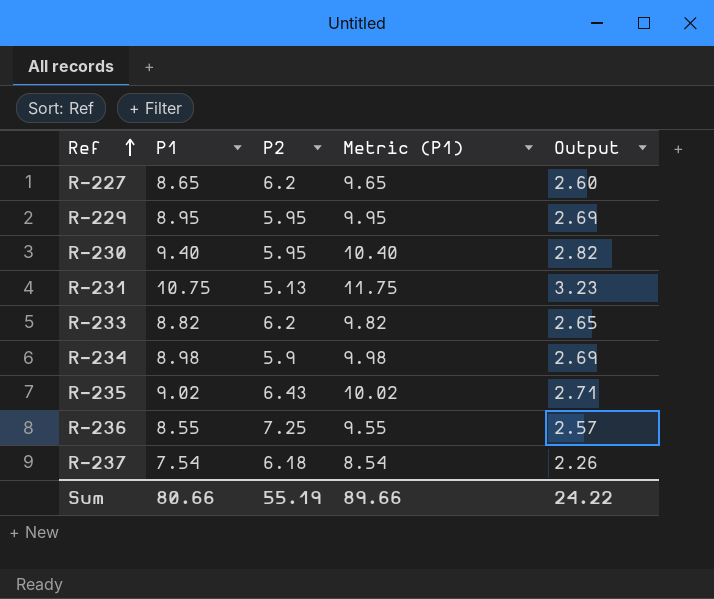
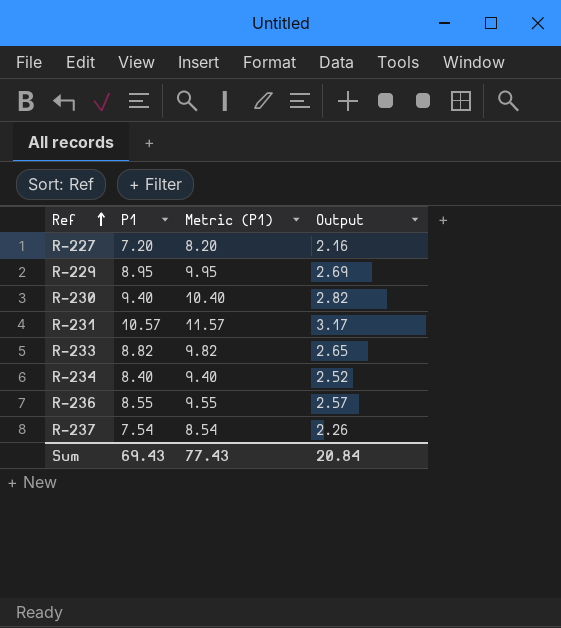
column P2 | position: 3 -> none
row R-235: 9.02 | 6.43 | 10.02 | 2.71 -> none
R-227 | P1: 8.65 -> 7.20
R-227 | Metric (P1): 9.65 -> 8.20
R-227 | Output: 2.60 -> 2.16
R-231 | P1: 10.75 -> 10.57
R-231 | Metric (P1): 11.75 -> 11.57
R-231 | Output: 3.23 -> 3.17
R-234 | P1: 8.98 -> 8.40
R-234 | Metric (P1): 9.98 -> 9.40
R-234 | Output: 2.69 -> 2.52
Sum | P1: 80.66 -> 69.43
Sum | Metric (P1): 89.66 -> 77.43
Sum | Output: 24.22 -> 20.84

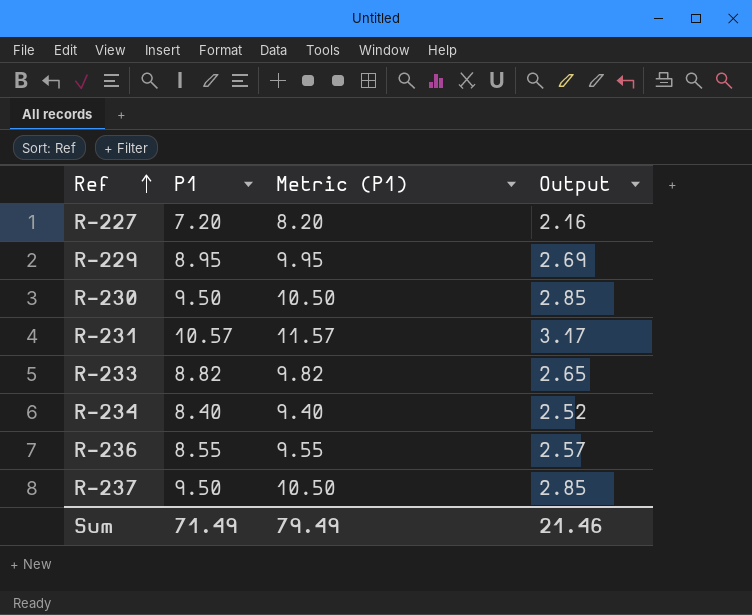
R-230 | P1: 9.40 -> 9.50
R-230 | Metric (P1): 10.40 -> 10.50
R-230 | Output: 2.82 -> 2.85
R-237 | P1: 7.54 -> 9.50
R-237 | Metric (P1): 8.54 -> 10.50
R-237 | Output: 2.26 -> 2.85
Sum | P1: 69.43 -> 71.49
Sum | Metric (P1): 77.43 -> 79.49
Sum | Output: 20.84 -> 21.46

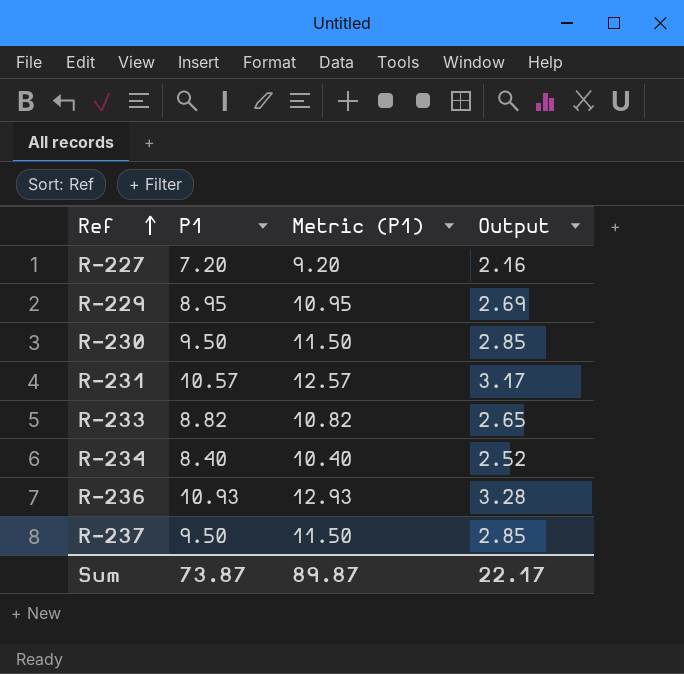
column Metric (P1) | formula: [P1] + 1 -> [P1] + 2
R-236 | P1: 8.55 -> 10.93
R-236 | Output: 2.57 -> 3.28
Sum | P1: 71.49 -> 73.87
Sum | Metric (P1): 79.49 -> 89.87
Sum | Output: 21.46 -> 22.17

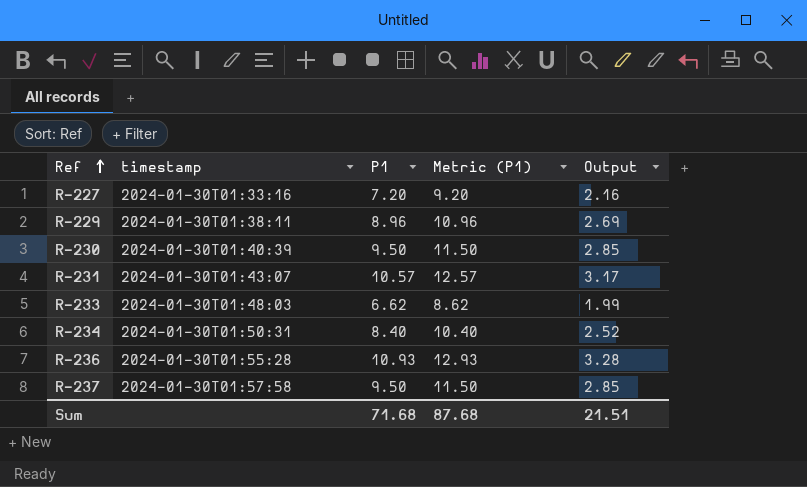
column timestamp | position: none -> 2
R-229 | P1: 8.95 -> 8.96
R-229 | Metric (P1): 10.95 -> 10.96
R-233 | P1: 8.82 -> 6.62
R-233 | Metric (P1): 10.82 -> 8.62
R-233 | Output: 2.65 -> 1.99
Sum | P1: 73.87 -> 71.68
Sum | Metric (P1): 89.87 -> 87.68
Sum | Output: 22.17 -> 21.51

